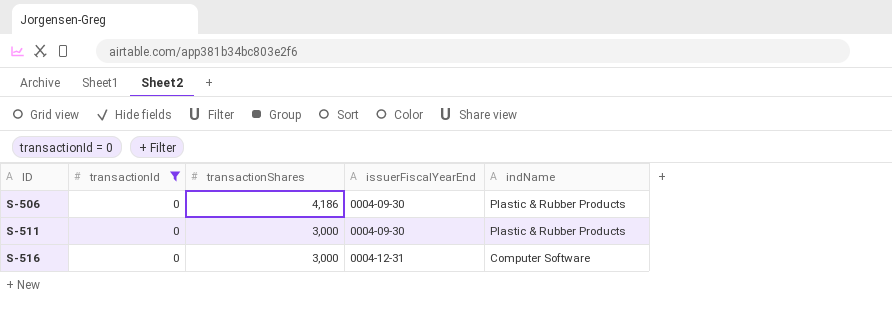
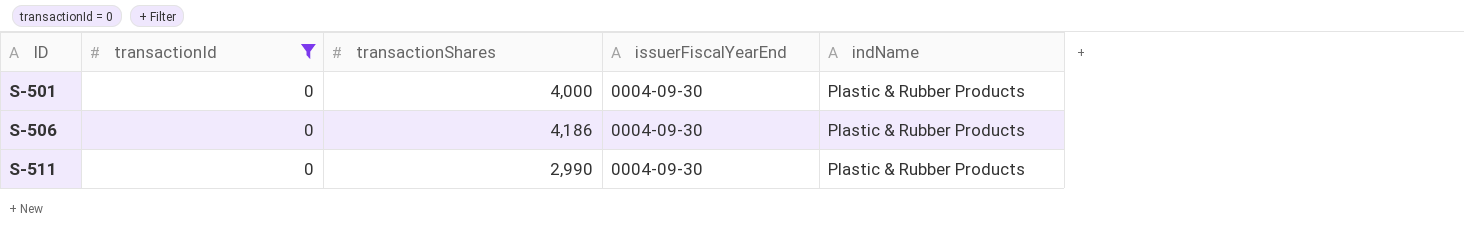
row S-516: 0 | 3,000 | 0004-12-31 | Computer Software -> none
row S-501: none -> 0 | 4,000 | 0004-09-30 | Plastic & Rubber Products
S-511 | transactionShares: 3,000 -> 2,990

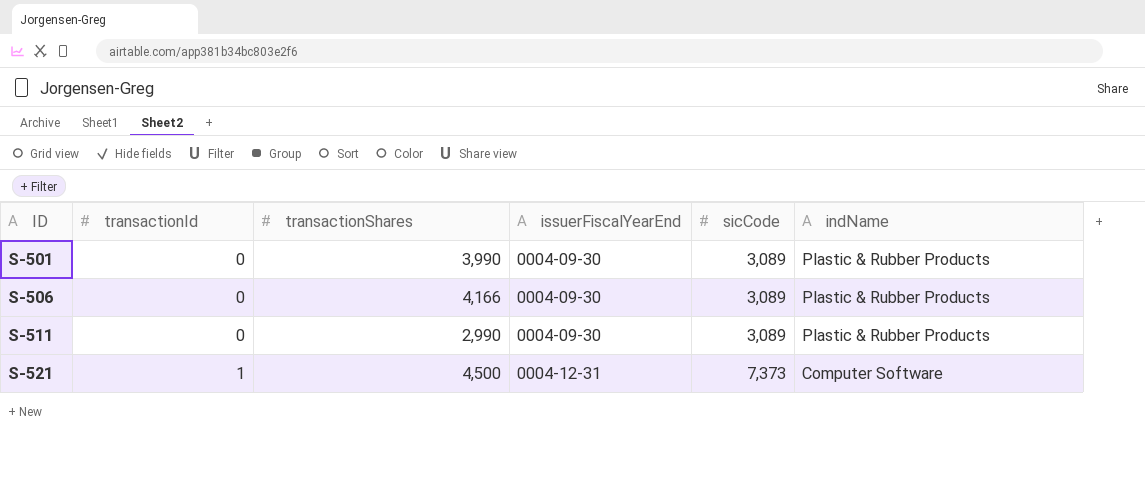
filter: transactionId = 0 -> none
column sicCode | position: none -> 5
S-501 | transactionShares: 4,000 -> 3,990
S-506 | transactionShares: 4,186 -> 4,166

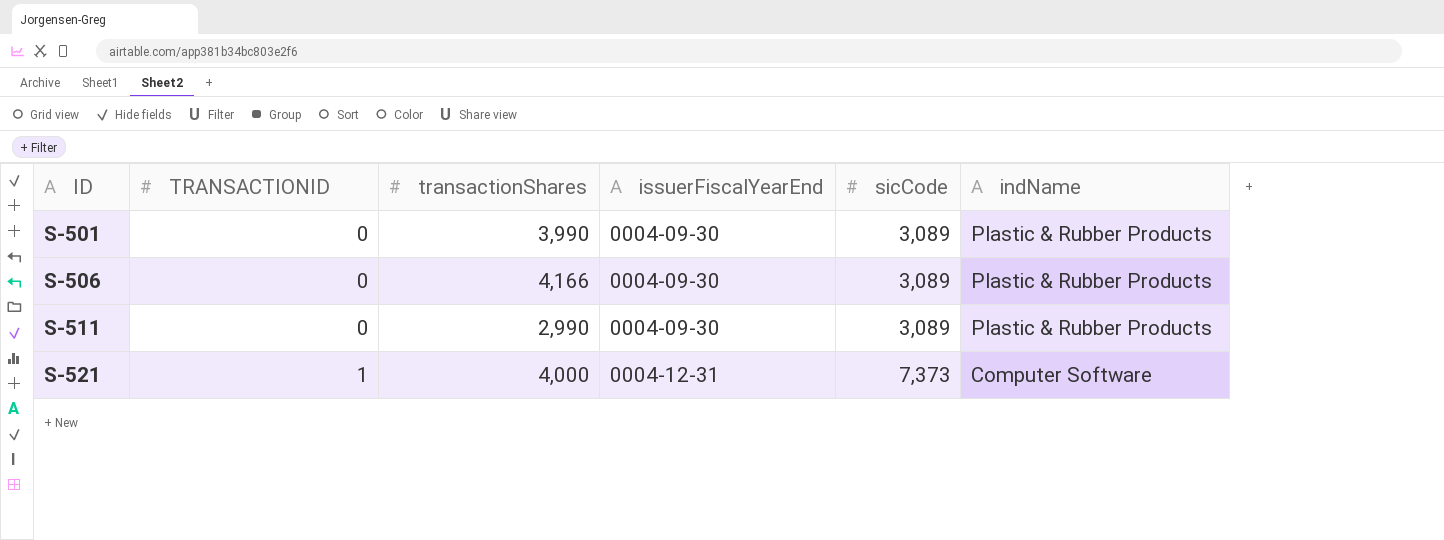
column name: transactionId -> TRANSACTIONID
S-521 | transactionShares: 4,500 -> 4,000

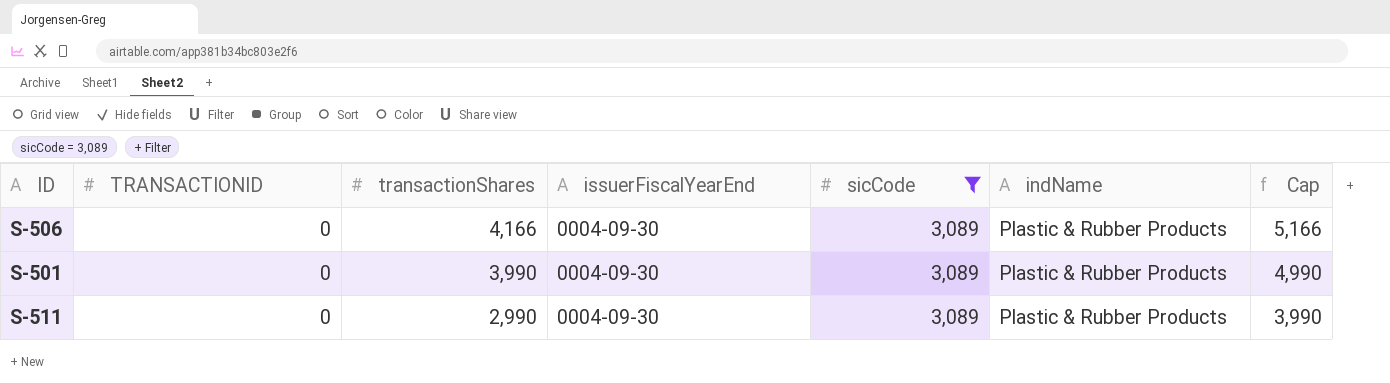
filter: none -> sicCode = 3,089
row order: ID ascending -> transactionShares descending
column Cap | formula: none -> [transactionShares] + 1000

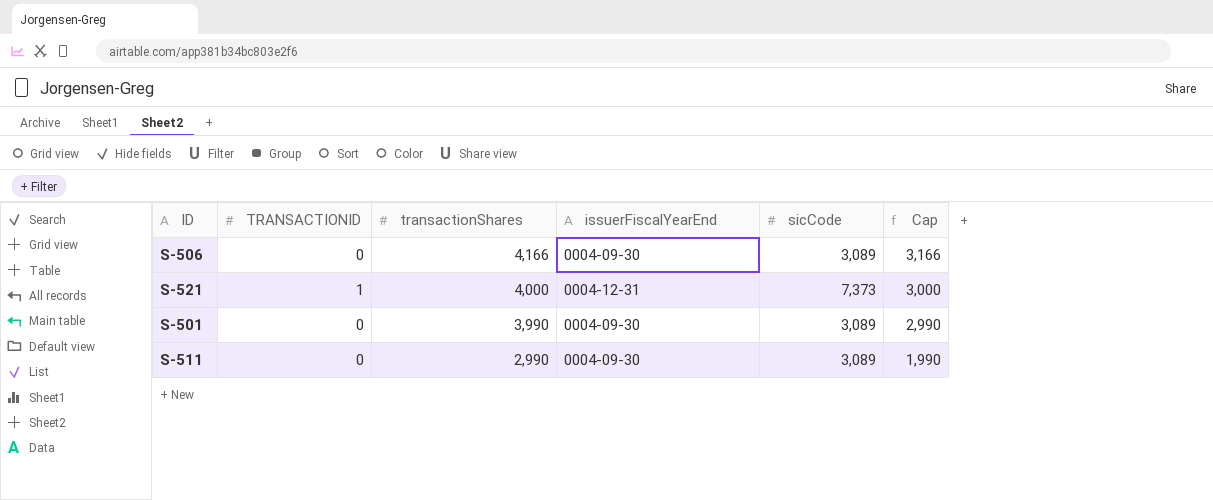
filter: sicCode = 3,089 -> none
column indName | position: 6 -> none
column Cap | formula: [transactionShares] + 1000 -> [transactionShares] - 1000

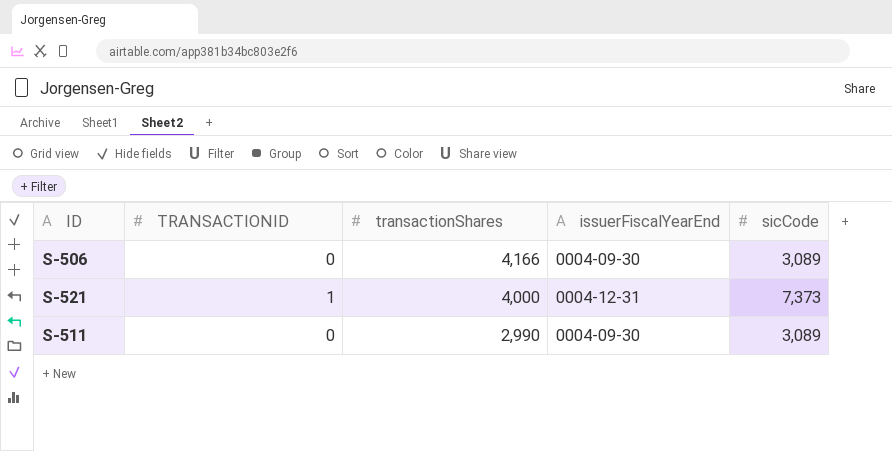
column Cap | formula: [transactionShares] - 1000 -> none
row S-501: 0 | 3,990 | 0004-09-30 | 3,089 | 2,990 -> none

